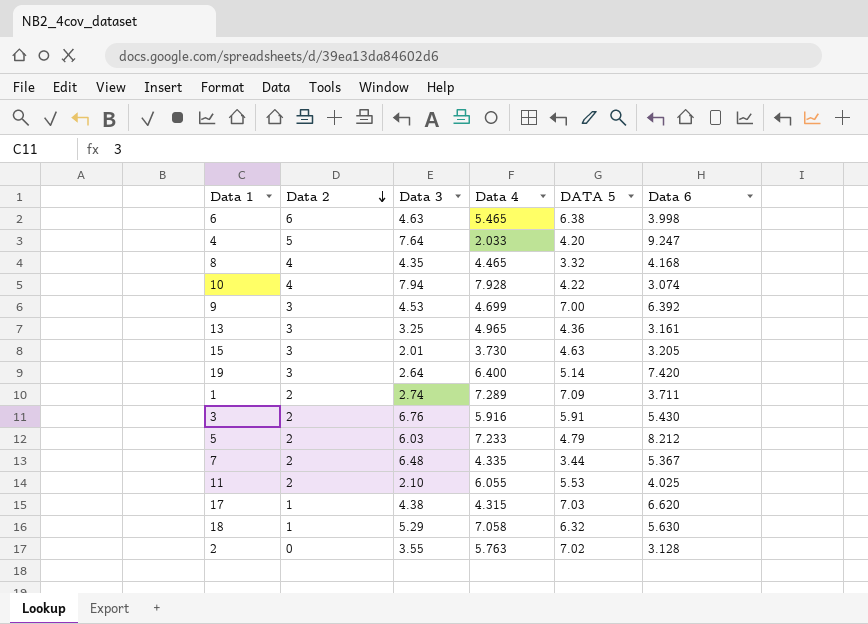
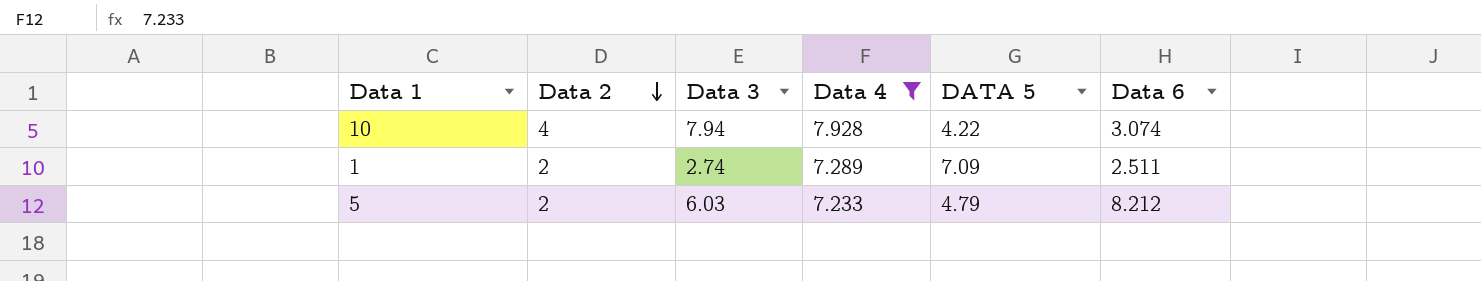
filter: none -> Data 4 >= 7.233
1 | Data 6: 3.711 -> 2.511

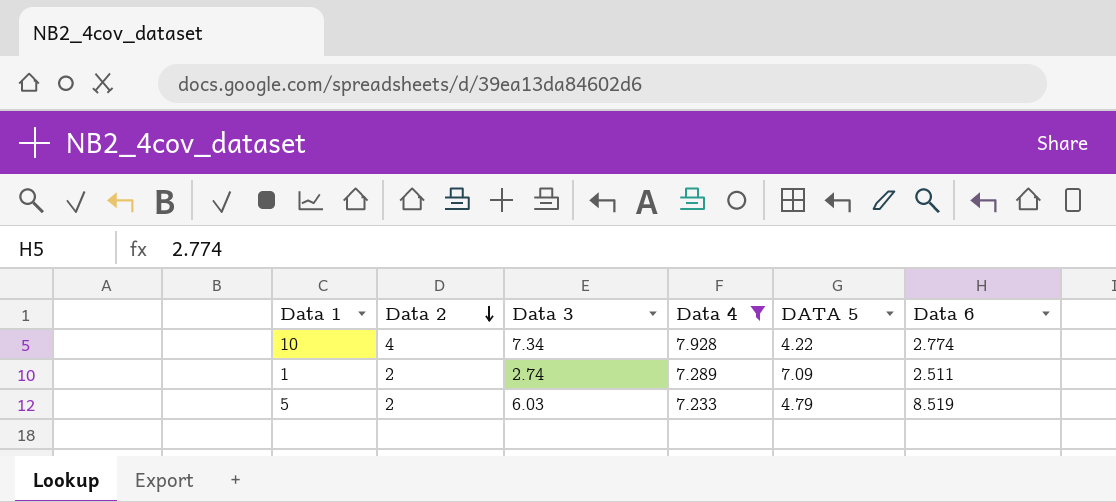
10 | Data 3: 7.94 -> 7.34
10 | Data 6: 3.074 -> 2.774
5 | Data 6: 8.212 -> 8.519

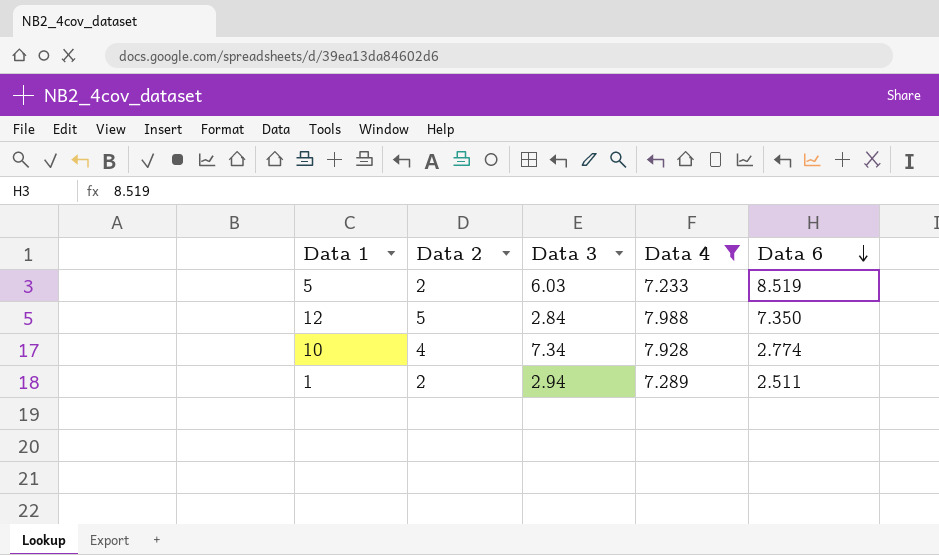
row order: Data 2 descending -> Data 6 descending
column DATA 5 | position: 5 -> none
row 12: none -> 5 | 2.84 | 7.988 | 7.350
1 | Data 3: 2.74 -> 2.94

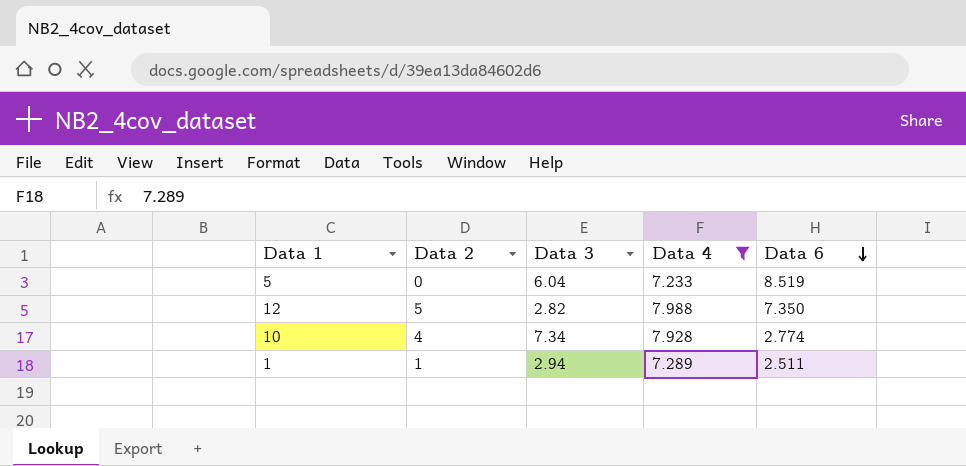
5 | Data 2: 2 -> 0
5 | Data 3: 6.03 -> 6.04
12 | Data 3: 2.84 -> 2.82
1 | Data 2: 2 -> 1

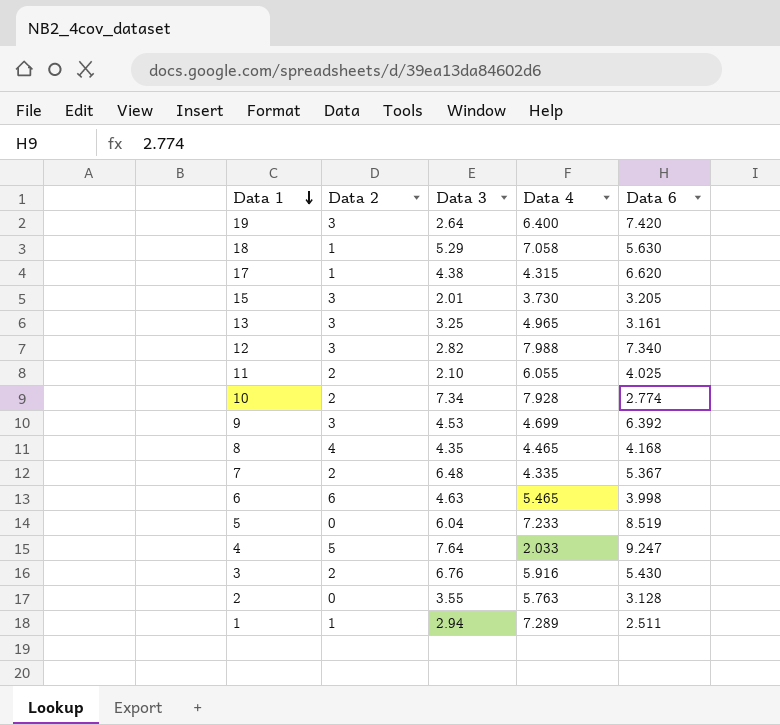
filter: Data 4 >= 7.233 -> none
row order: Data 6 descending -> Data 1 descending
12 | Data 2: 5 -> 3
12 | Data 6: 7.350 -> 7.340
10 | Data 2: 4 -> 2

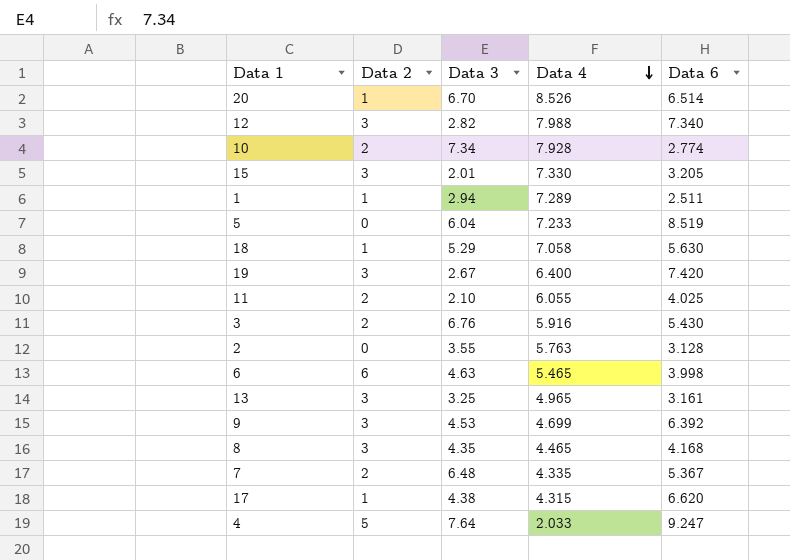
row order: Data 1 descending -> Data 4 descending
row 20: none -> 1 | 6.70 | 8.526 | 6.514
15 | Data 4: 3.730 -> 7.330
19 | Data 3: 2.64 -> 2.67
8 | Data 2: 4 -> 3

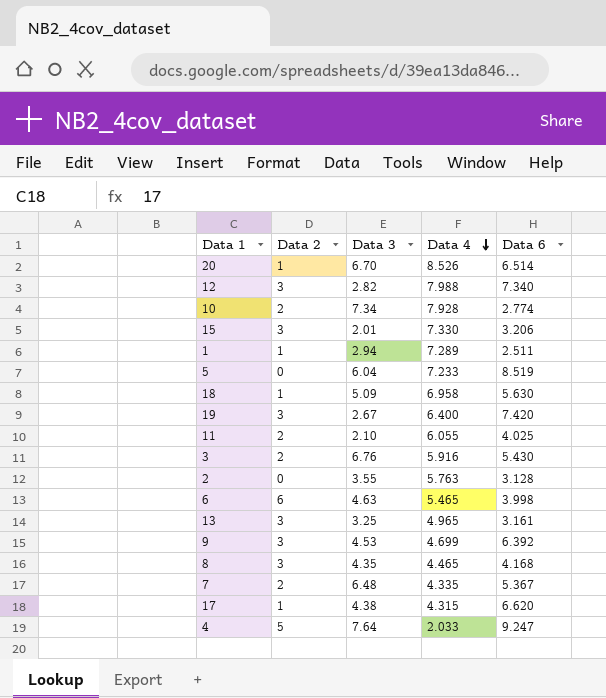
15 | Data 6: 3.205 -> 3.206
18 | Data 3: 5.29 -> 5.09
18 | Data 4: 7.058 -> 6.958

